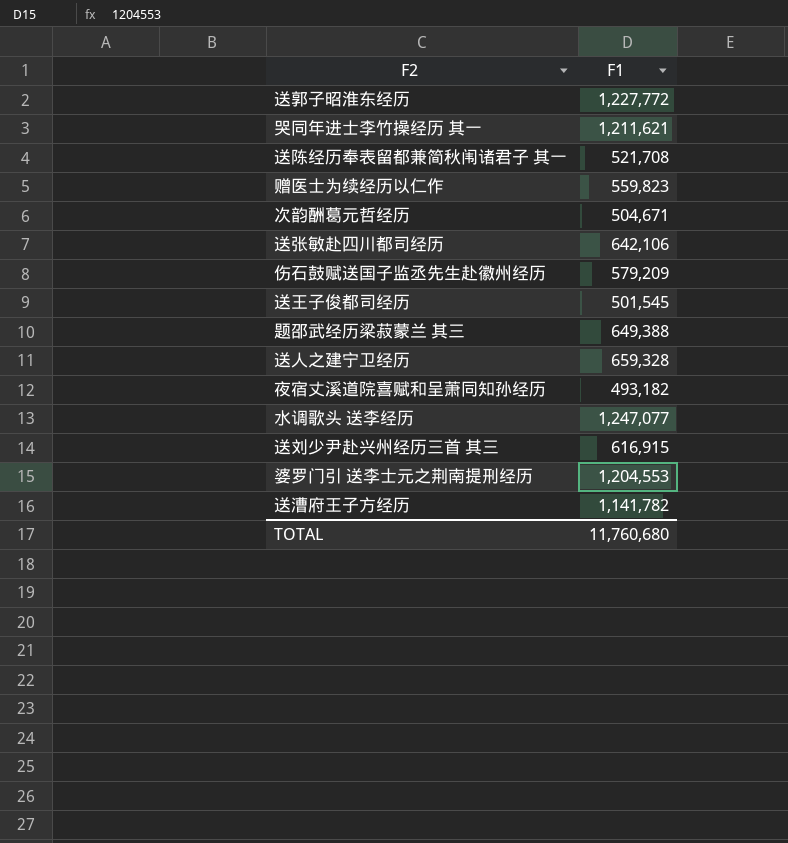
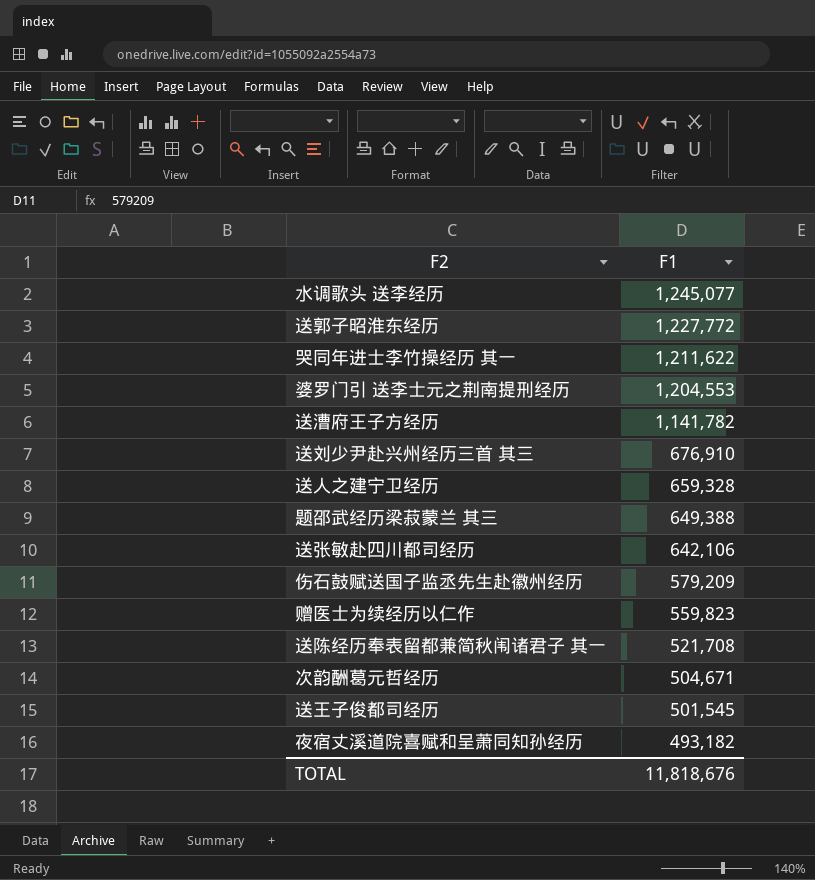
row order: none -> F1 descending
水调歌头 送李经历 | F1: 1,247,077 -> 1,245,077
哭同年进士李竹操经历 其一 | F1: 1,211,621 -> 1,211,622
送刘少尹赴兴州经历三首 其三 | F1: 616,915 -> 676,910
TOTAL | F1: 11,760,680 -> 11,818,676

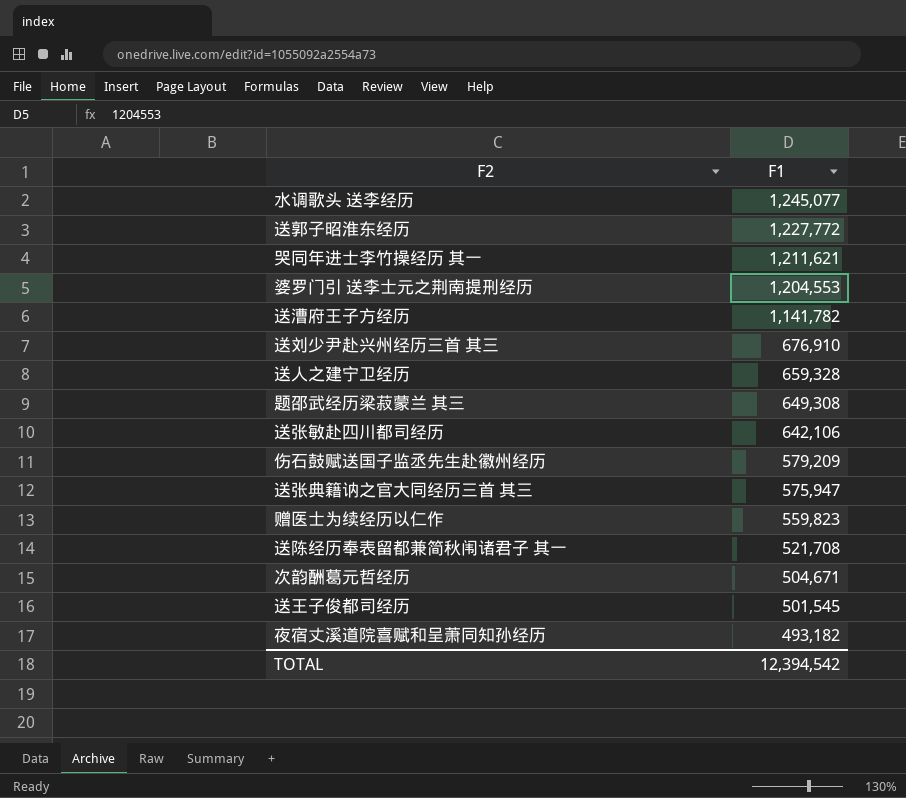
哭同年进士李竹操经历 其一 | F1: 1,211,622 -> 1,211,621
题邵武经历梁菽蒙兰 其三 | F1: 649,388 -> 649,308
row 送张典籍讷之官大同经历三首 其三: none -> 575,947
TOTAL | F1: 11,818,676 -> 12,394,542

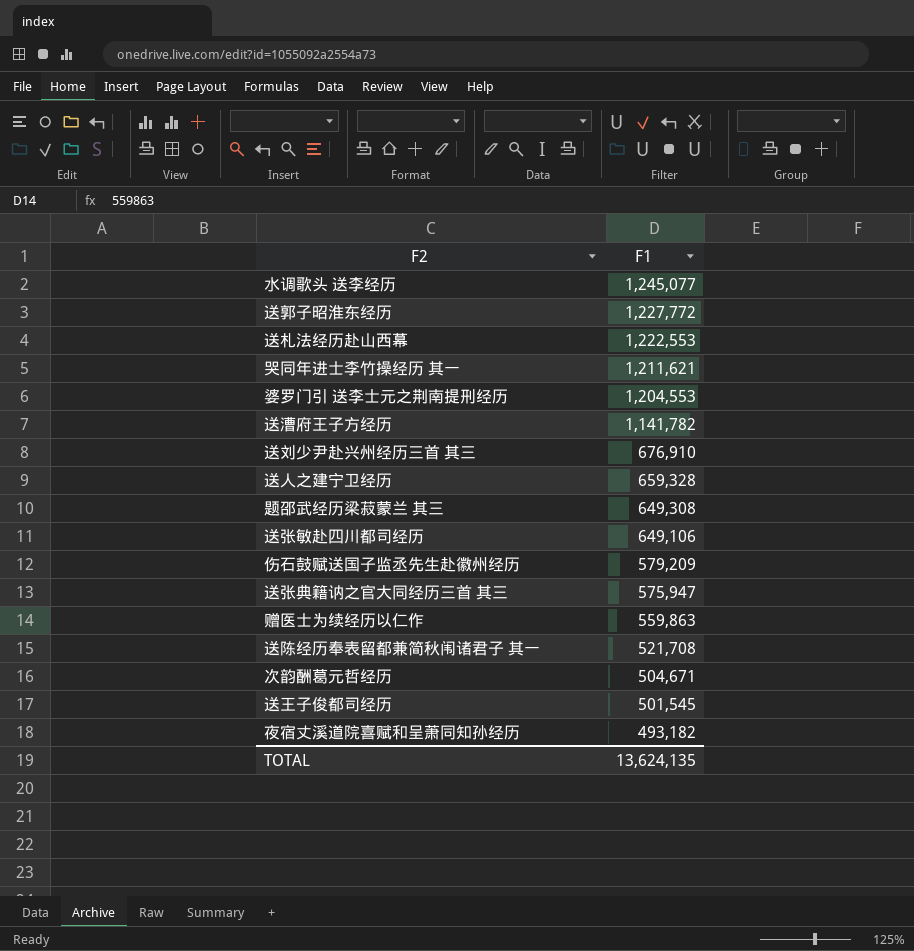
row 送札法经历赴山西幕: none -> 1,222,553
送张敏赴四川都司经历 | F1: 642,106 -> 649,106
赠医士为续经历以仁作 | F1: 559,823 -> 559,863
TOTAL | F1: 12,394,542 -> 13,624,135

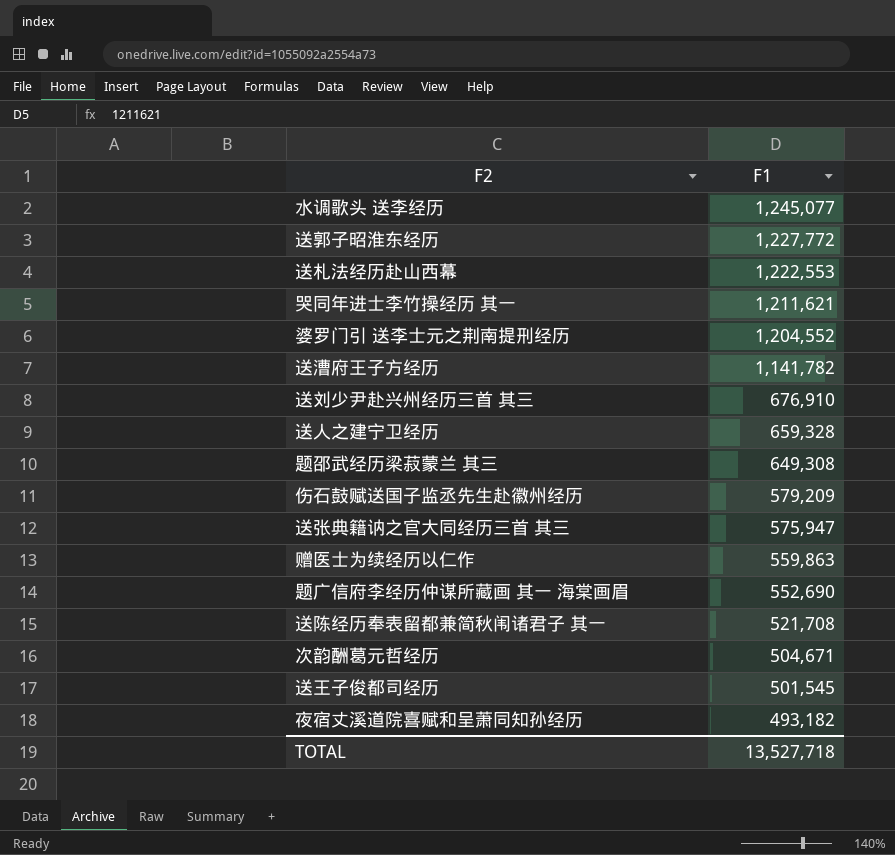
row 送张敏赴四川都司经历: 649,106 -> none
婆罗门引 送李士元之荆南提刑经历 | F1: 1,204,553 -> 1,204,552
row 题广信府李经历仲谋所藏画 其一 海棠画眉: none -> 552,690
TOTAL | F1: 13,624,135 -> 13,527,718

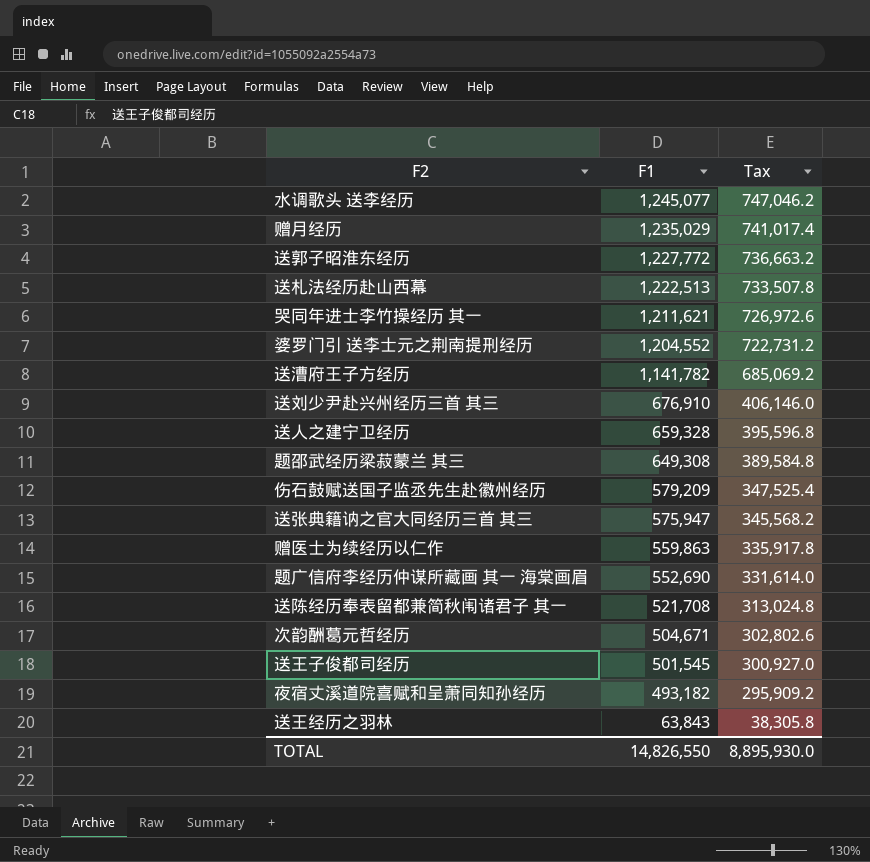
column Tax | formula: none -> [F1] * 0.6
row 赠月经历: none -> 1,235,029 | 741,017.4
送札法经历赴山西幕 | F1: 1,222,553 -> 1,222,513
row 送王经历之羽林: none -> 63,843 | 38,305.8
TOTAL | F1: 13,527,718 -> 14,826,550

